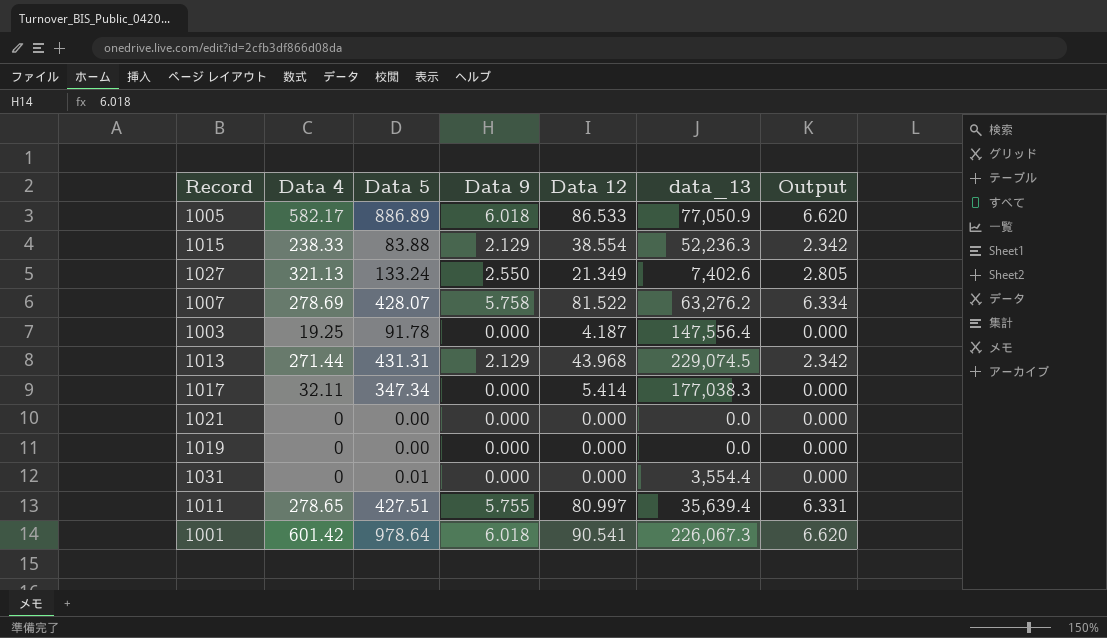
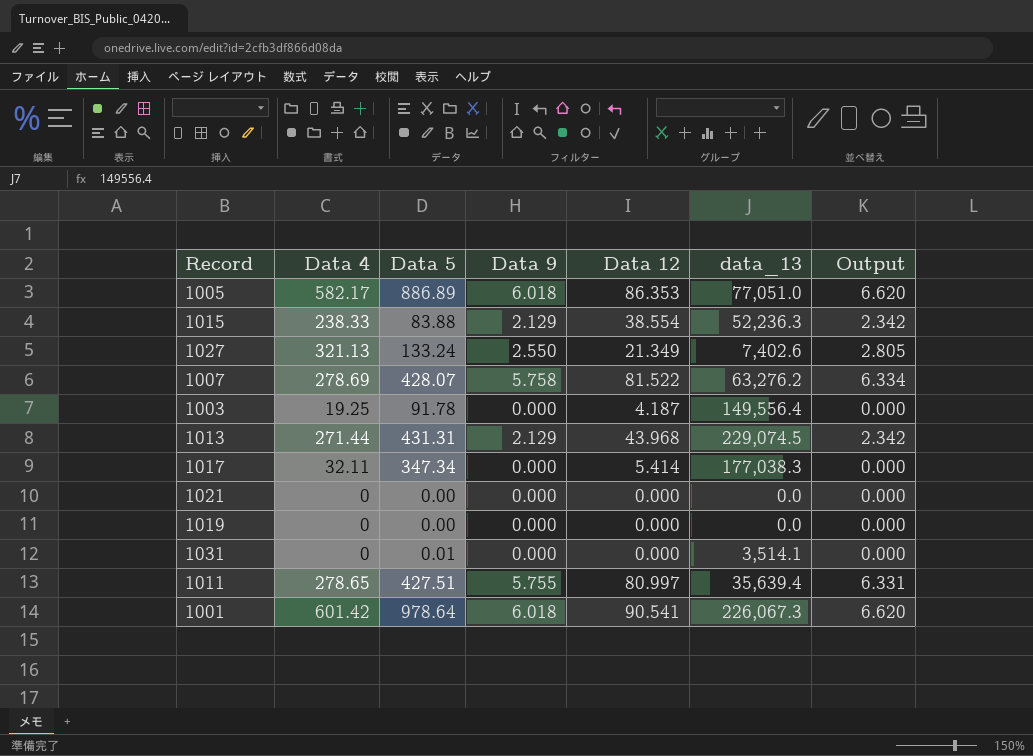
1005 | Data 12: 86.533 -> 86.353
1005 | data_13: 77,050.9 -> 77,051.0
1003 | data_13: 147,556.4 -> 149,556.4
1031 | data_13: 3,554.4 -> 3,514.1

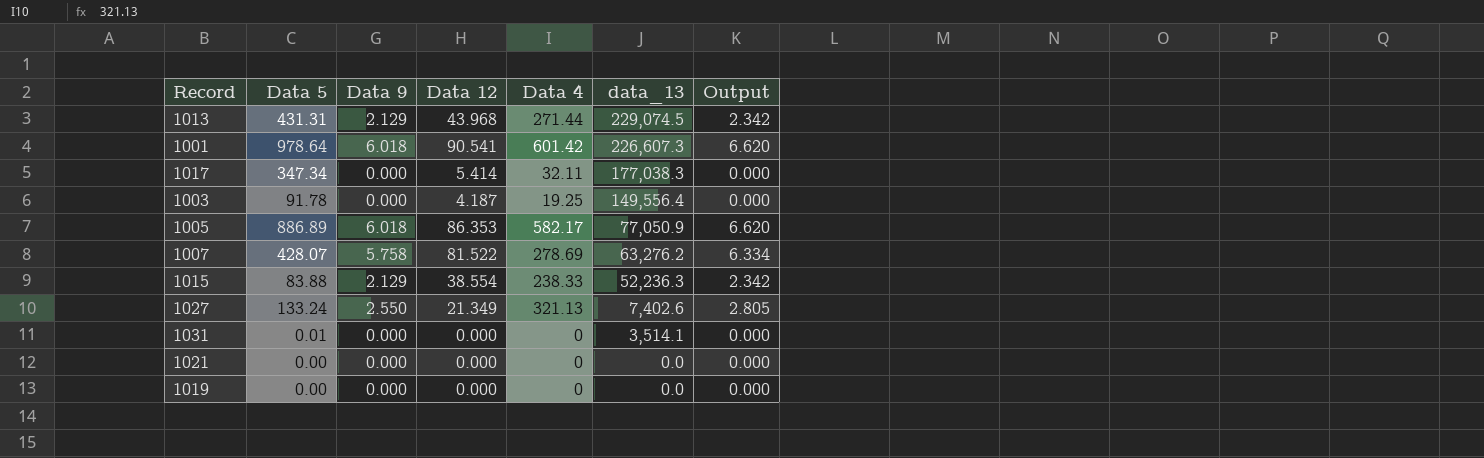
row order: none -> data_13 descending
column Data 4 | position: 2 -> 5
row 1011: 278.65 | 427.51 | 5.755 | 80.997 | 35,639.4 | 6.331 -> none
1001 | data_13: 226,067.3 -> 226,607.3
1005 | data_13: 77,051.0 -> 77,050.9

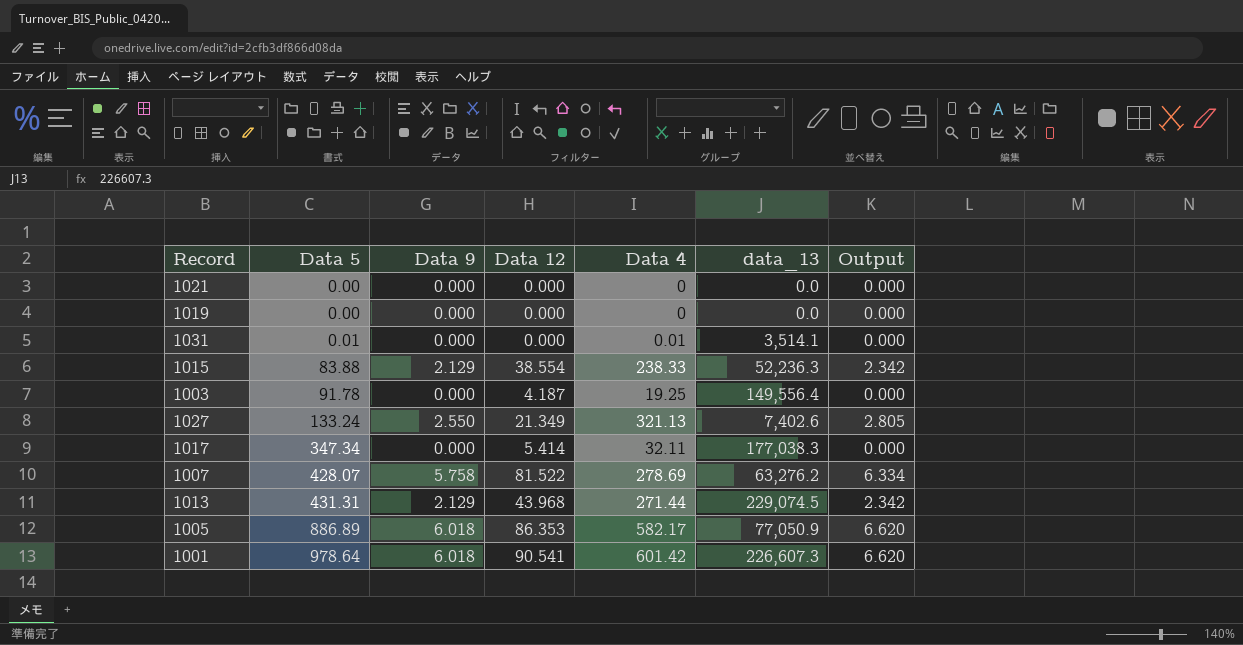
row order: data_13 descending -> Data 5 ascending
1031 | Data 4: 0 -> 0.01

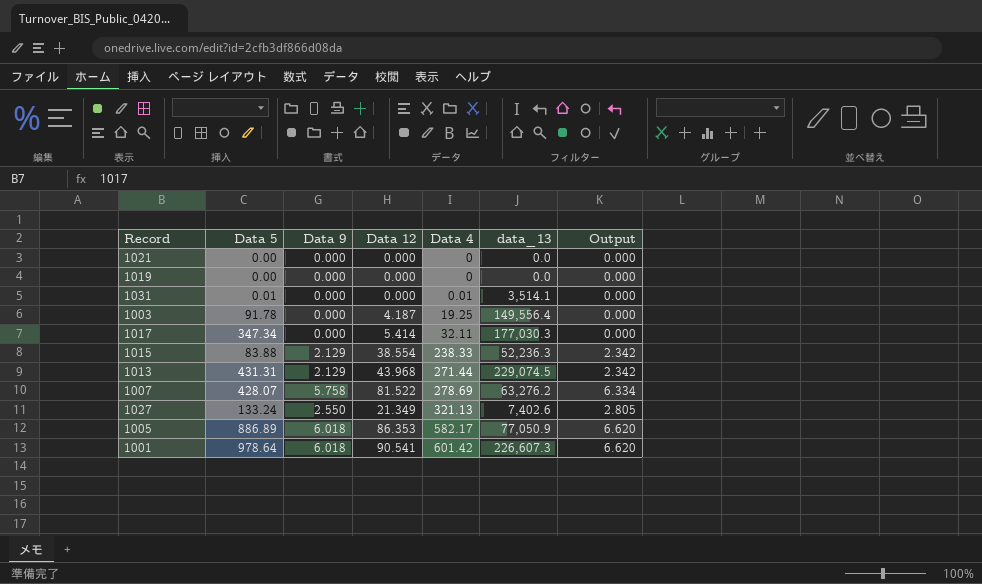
row order: Data 5 ascending -> Data 4 ascending
1017 | data_13: 177,038.3 -> 177,030.3

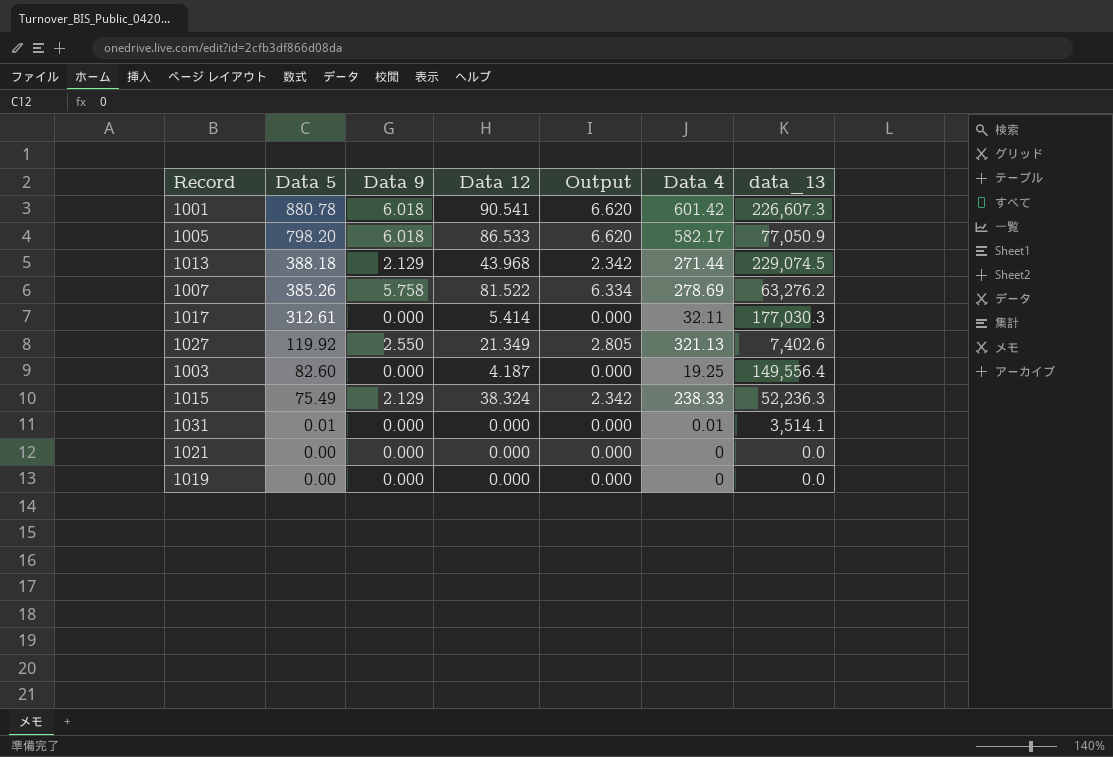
row order: Data 4 ascending -> Data 5 descending
column Output | position: 7 -> 5
1001 | Data 5: 978.64 -> 880.78
1005 | Data 5: 886.89 -> 798.20
1005 | Data 12: 86.353 -> 86.533
1013 | Data 5: 431.31 -> 388.18
1007 | Data 5: 428.07 -> 385.26
1017 | Data 5: 347.34 -> 312.61
1027 | Data 5: 133.24 -> 119.92
1003 | Data 5: 91.78 -> 82.60
1015 | Data 5: 83.88 -> 75.49
1015 | Data 12: 38.554 -> 38.324

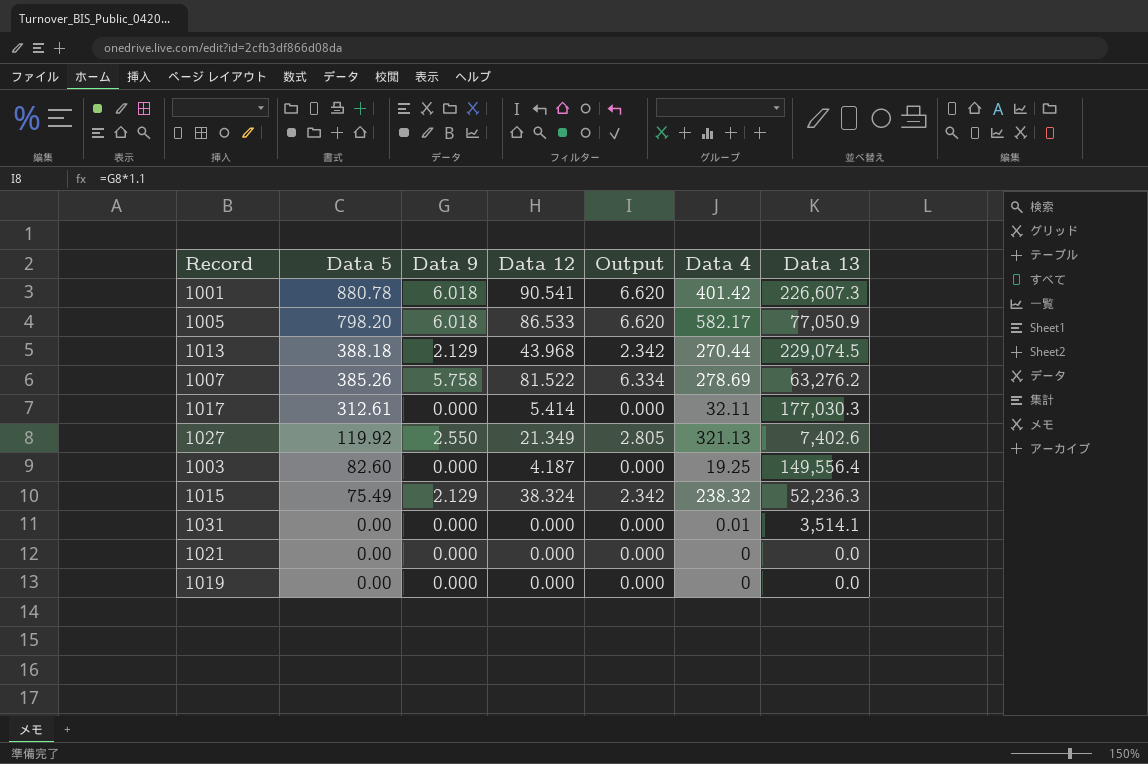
column name: data_13 -> Data 13
1001 | Data 4: 601.42 -> 401.42
1013 | Data 4: 271.44 -> 270.44
1015 | Data 4: 238.33 -> 238.32
1031 | Data 5: 0.01 -> 0.00

